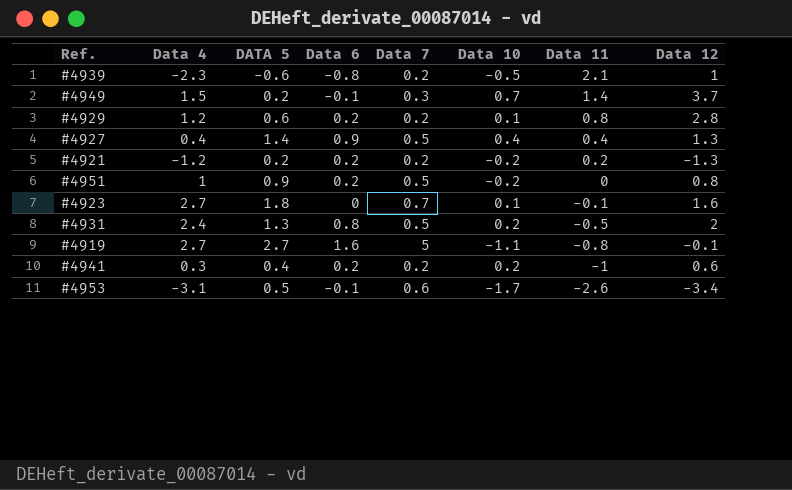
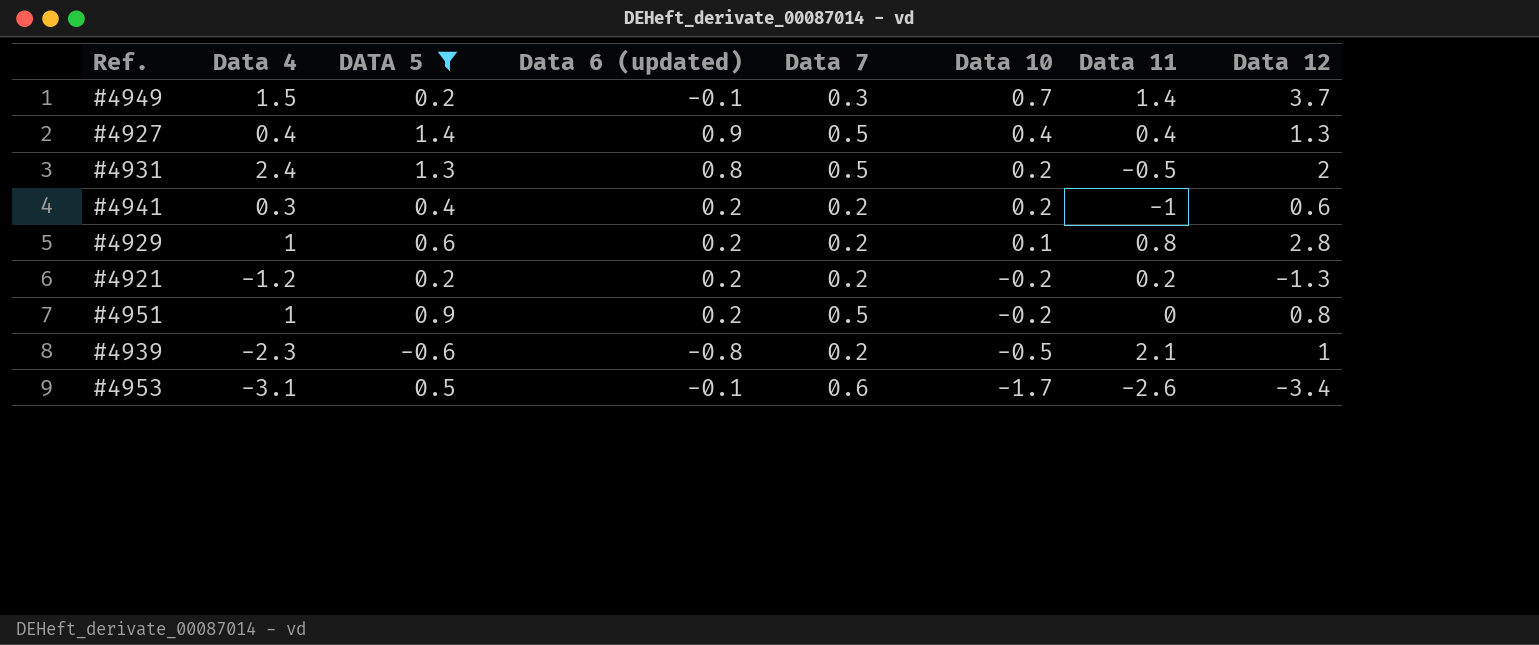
filter: none -> DATA 5 <= 1.4
row order: Data 11 descending -> Data 10 descending
column name: Data 6 -> Data 6 (updated)
#4929 | Data 4: 1.2 -> 1

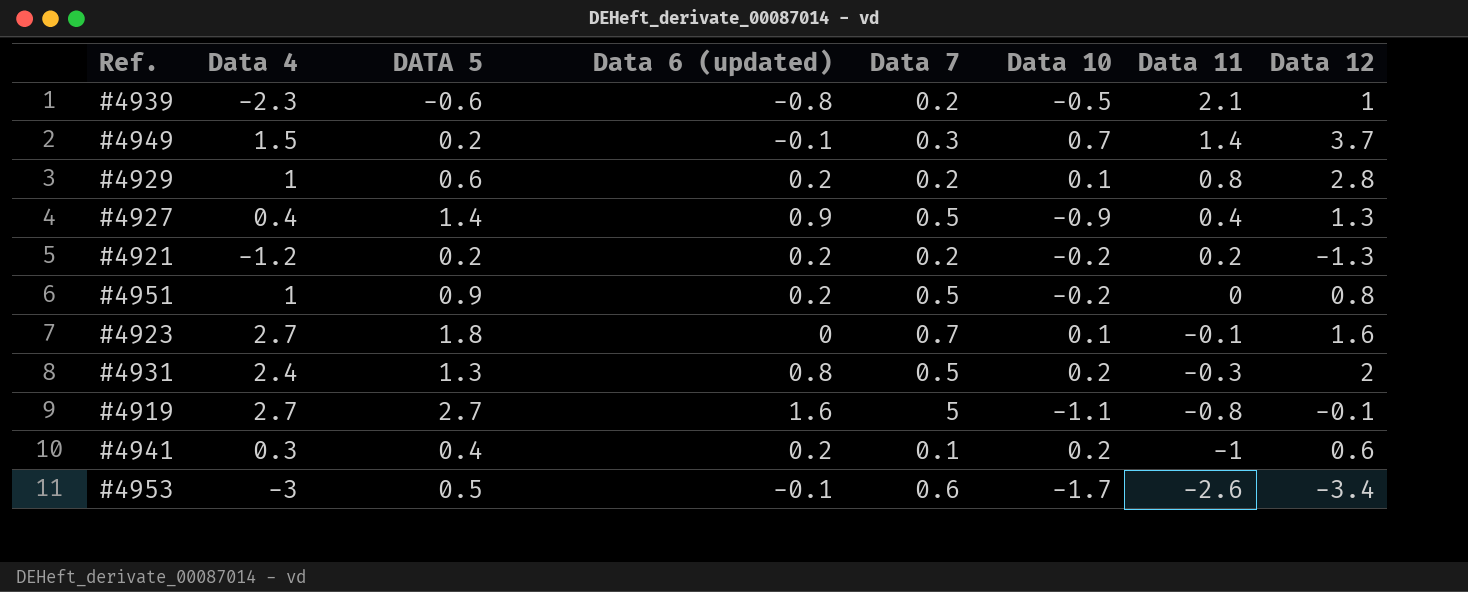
filter: DATA 5 <= 1.4 -> none
row order: Data 10 descending -> Data 11 descending
#4927 | Data 10: 0.4 -> -0.9
#4931 | Data 11: -0.5 -> -0.3
#4941 | Data 7: 0.2 -> 0.1
#4953 | Data 4: -3.1 -> -3

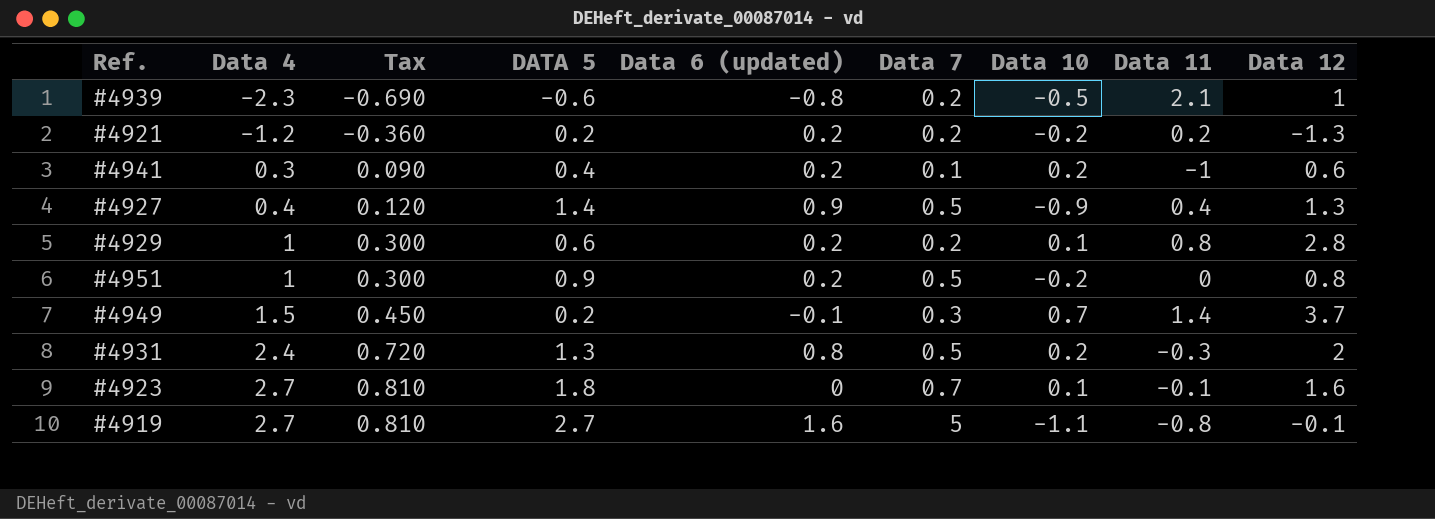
row order: Data 11 descending -> Data 4 ascending
column Tax | formula: none -> [Data 4] * 0.3
row #4953: -3 | 0.5 | -0.1 | 0.6 | -1.7 | -2.6 | -3.4 -> none

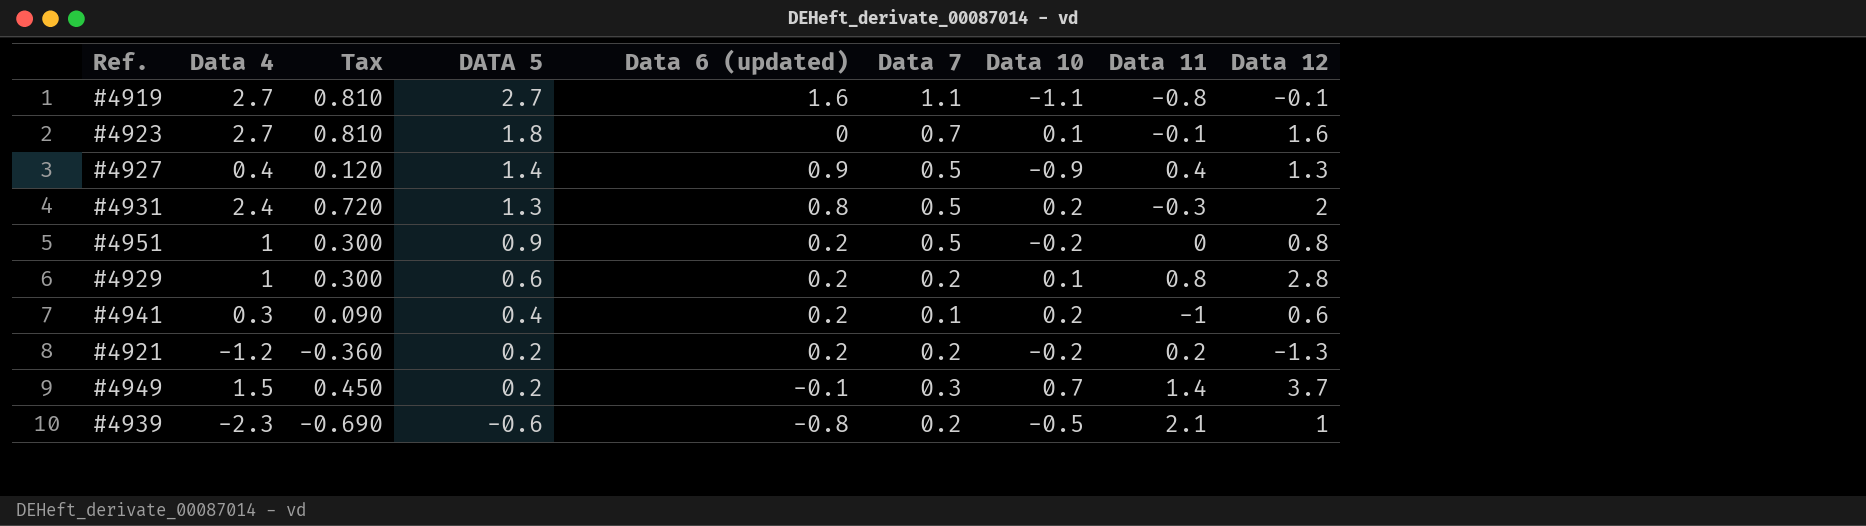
row order: Data 4 ascending -> DATA 5 descending
#4919 | Data 7: 5 -> 1.1

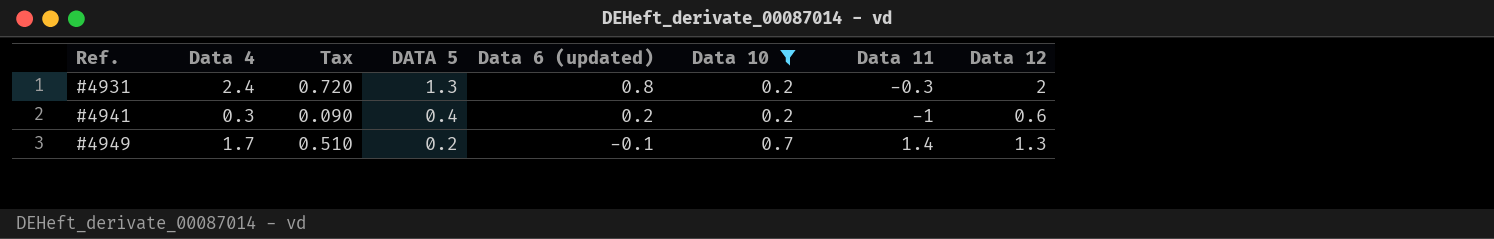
filter: none -> Data 10 >= 0.2
column Data 7 | position: 6 -> none
#4949 | Data 4: 1.5 -> 1.7
#4949 | Tax: 0.450 -> 0.510
#4949 | Data 12: 3.7 -> 1.3

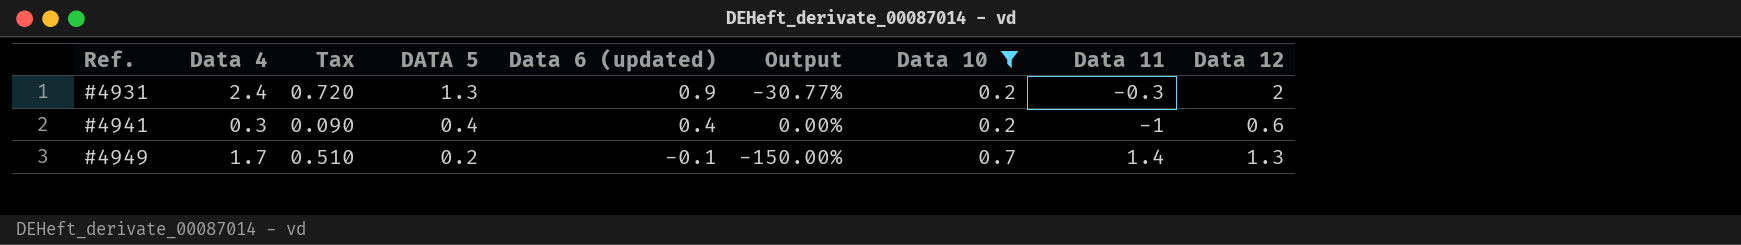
column Output | formula: none -> ([Data 6 (updated)] - [DATA 5]) / [DATA 5]
#4931 | Data 6 (updated): 0.8 -> 0.9
#4941 | Data 6 (updated): 0.2 -> 0.4

